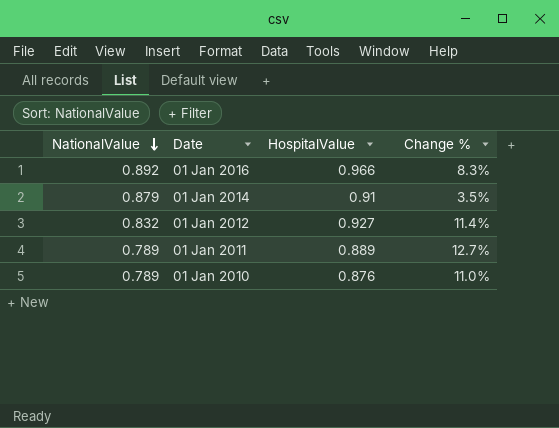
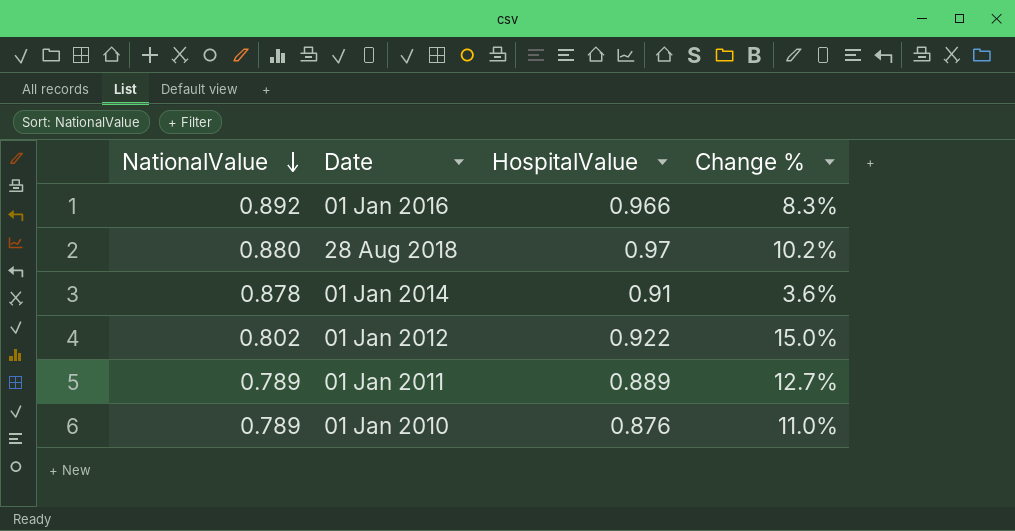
row 28 Aug 2018: none -> 0.880 | 0.97 | 10.2%
01 Jan 2014 | NationalValue: 0.879 -> 0.878
01 Jan 2014 | Change %: 3.5% -> 3.6%
01 Jan 2012 | NationalValue: 0.832 -> 0.802
01 Jan 2012 | HospitalValue: 0.927 -> 0.922
01 Jan 2012 | Change %: 11.4% -> 15.0%

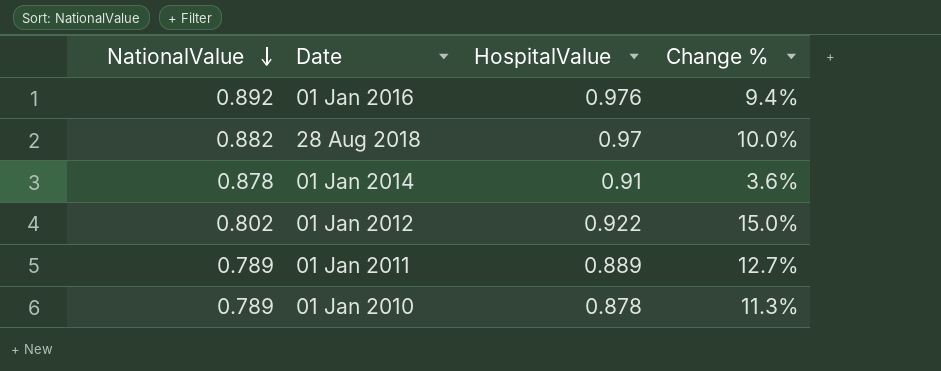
01 Jan 2016 | HospitalValue: 0.966 -> 0.976
01 Jan 2016 | Change %: 8.3% -> 9.4%
28 Aug 2018 | NationalValue: 0.880 -> 0.882
28 Aug 2018 | Change %: 10.2% -> 10.0%
01 Jan 2010 | HospitalValue: 0.876 -> 0.878
01 Jan 2010 | Change %: 11.0% -> 11.3%

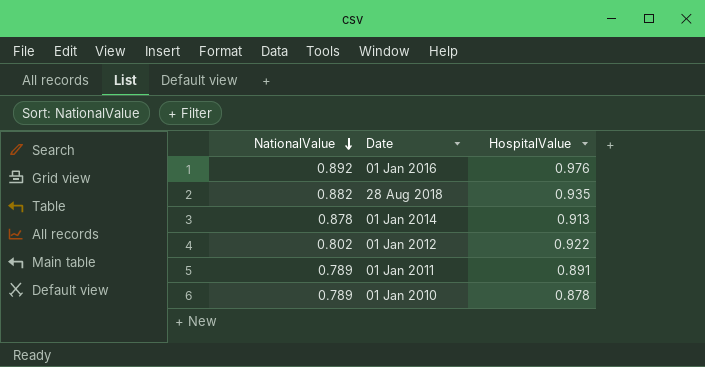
column Change % | formula: ([HospitalValue] - [NationalValue]) / [NationalValue] -> none
28 Aug 2018 | HospitalValue: 0.97 -> 0.935
01 Jan 2014 | HospitalValue: 0.91 -> 0.913
01 Jan 2011 | HospitalValue: 0.889 -> 0.891

